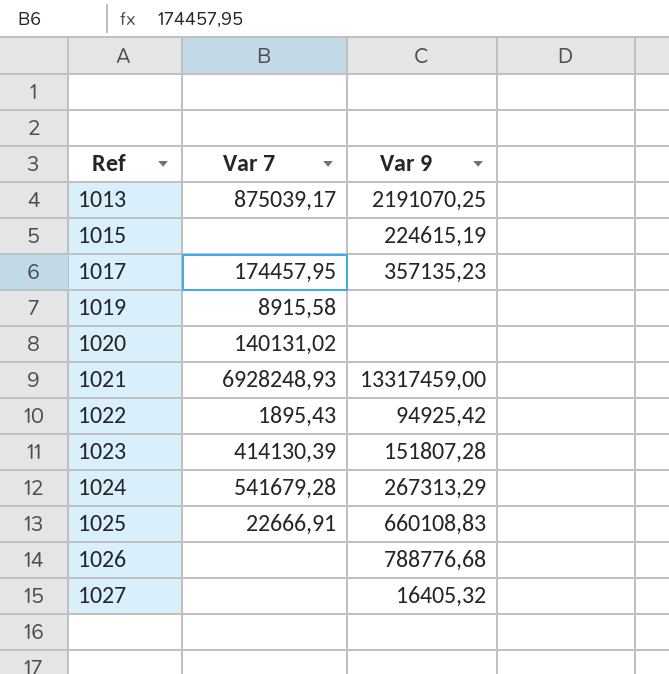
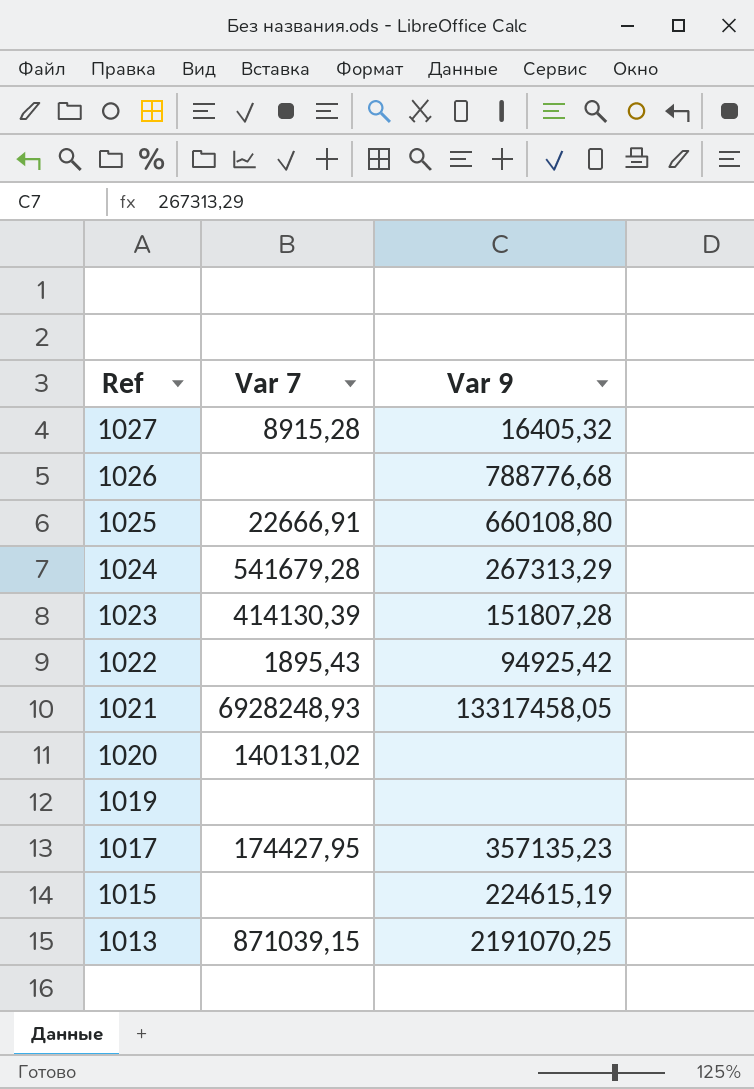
row order: Ref ascending -> Ref descending
1027 | Var 7: none -> 8915,28
1025 | Var 9: 660108,83 -> 660108,80
1021 | Var 9: 13317459,00 -> 13317458,05
1019 | Var 7: 8915,58 -> none
1017 | Var 7: 174457,95 -> 174427,95
1013 | Var 7: 875039,17 -> 871039,15

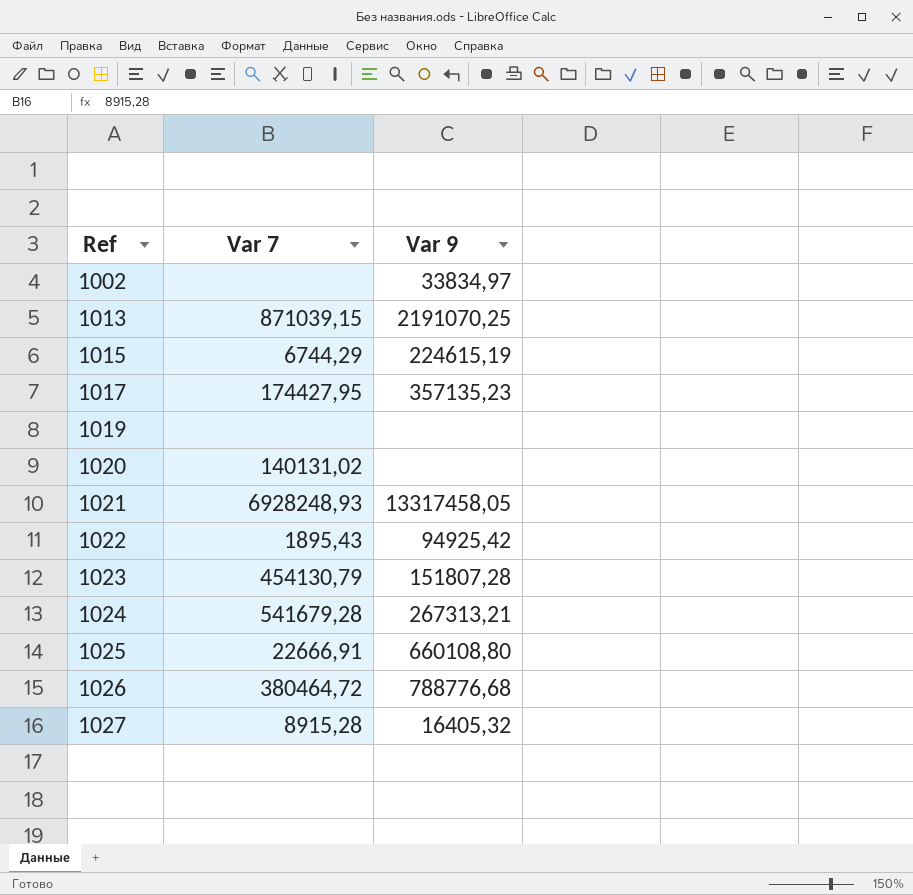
row order: Ref descending -> Ref ascending
row 1002: none -> none | 33834,97
1015 | Var 7: none -> 6744,29
1023 | Var 7: 414130,39 -> 454130,79
1024 | Var 9: 267313,29 -> 267313,21
1026 | Var 7: none -> 380464,72

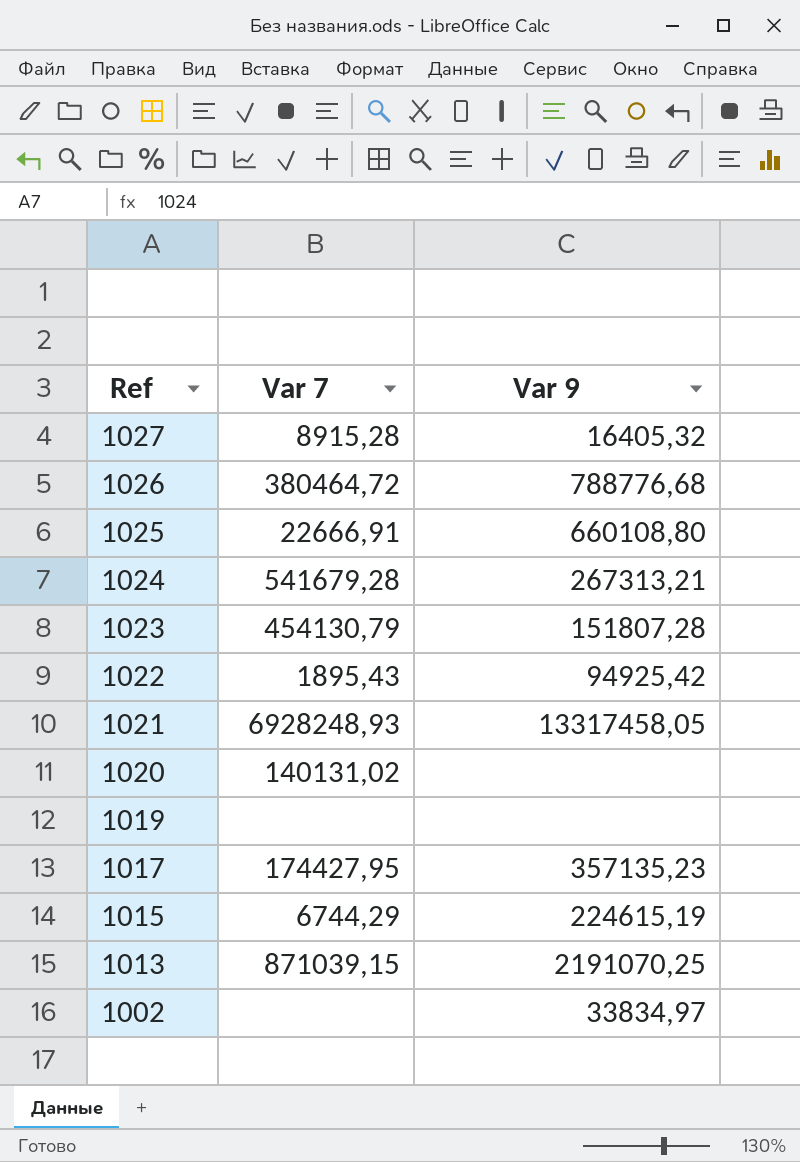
row order: Ref ascending -> Ref descending

